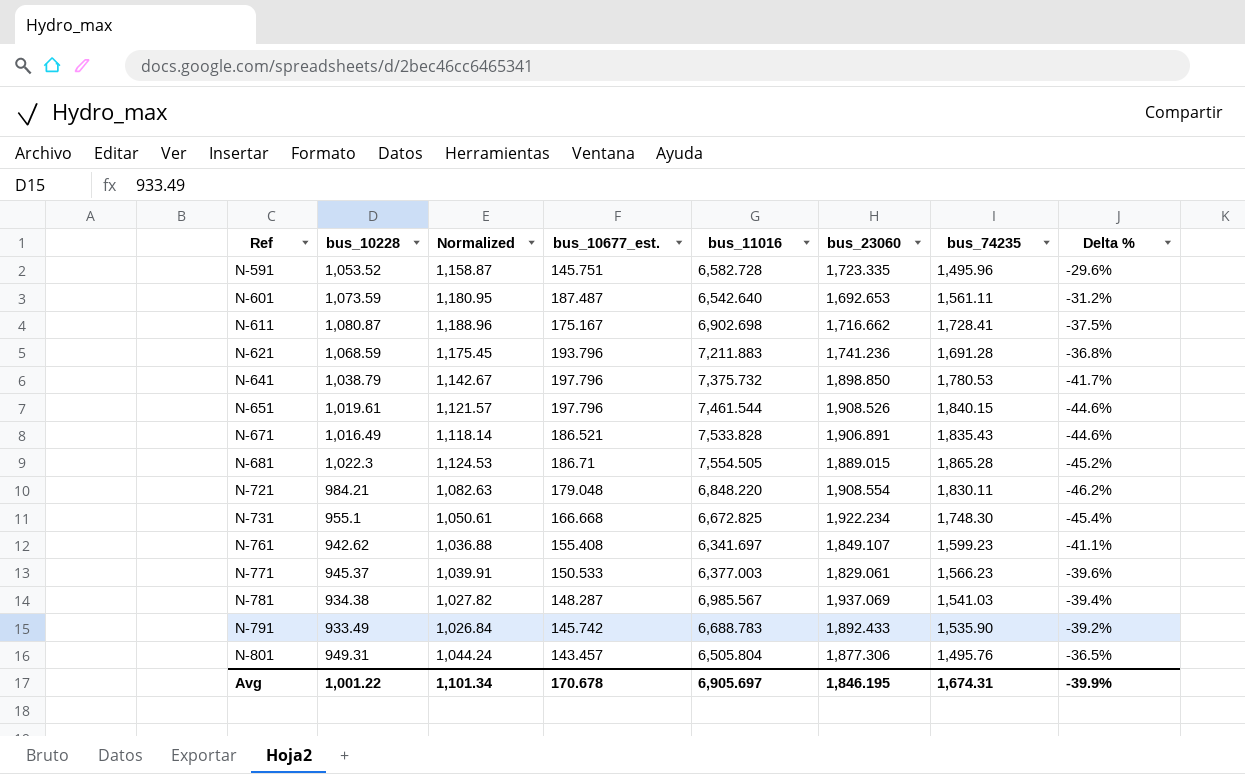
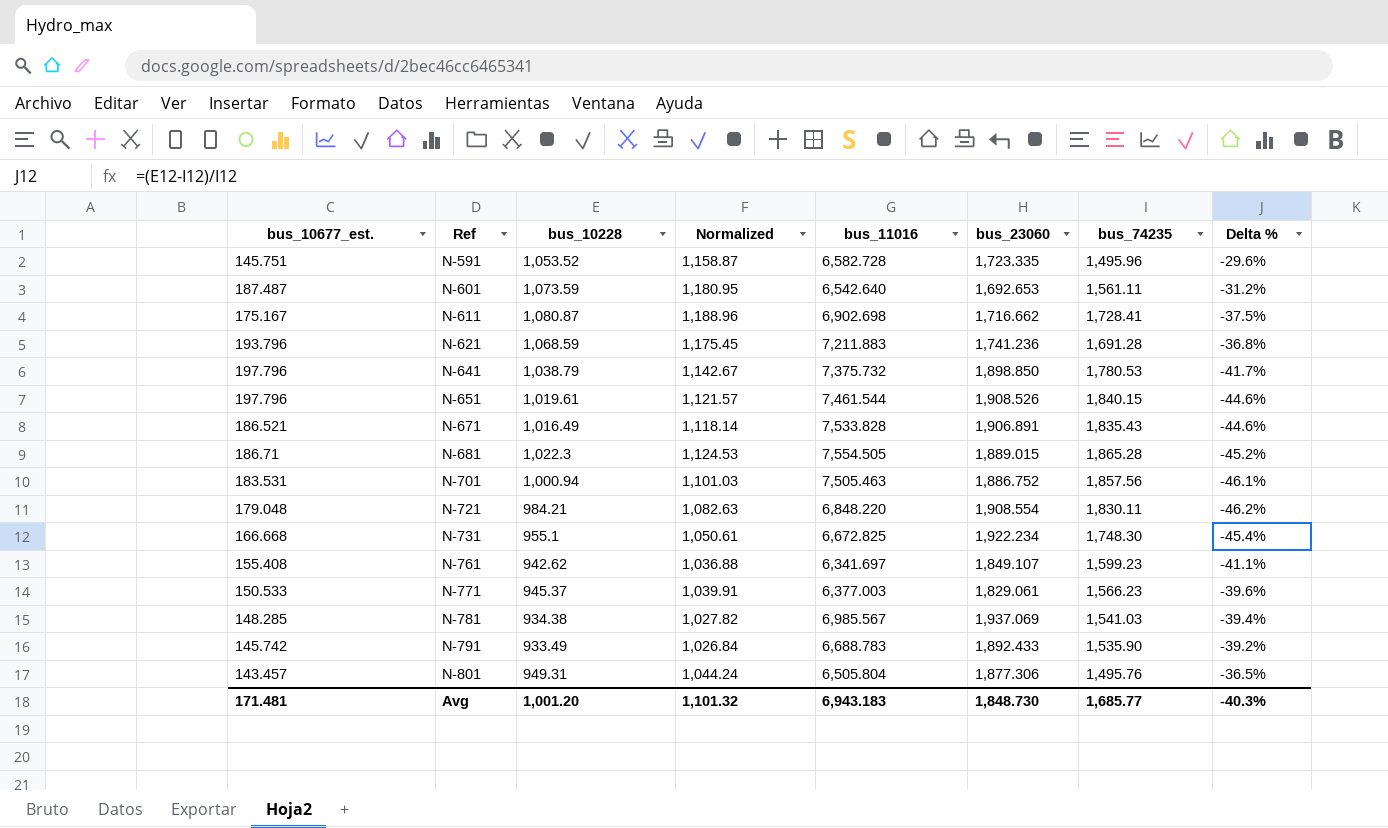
column bus_10677_est. | position: 4 -> 1
row N-701: none -> 183.531 | 1,000.94 | 1,101.03 | 7,505.463 | 1,886.752 | 1,857.56 | -46.1%
N-781 | bus_10677_est.: 148.287 -> 148.285
Avg | bus_10677_est.: 170.678 -> 171.481
Avg | bus_10228: 1,001.22 -> 1,001.20
Avg | Normalized: 1,101.34 -> 1,101.32
Avg | bus_11016: 6,905.697 -> 6,943.183
Avg | bus_23060: 1,846.195 -> 1,848.730
Avg | bus_74235: 1,674.31 -> 1,685.77
Avg | Delta %: -39.9% -> -40.3%

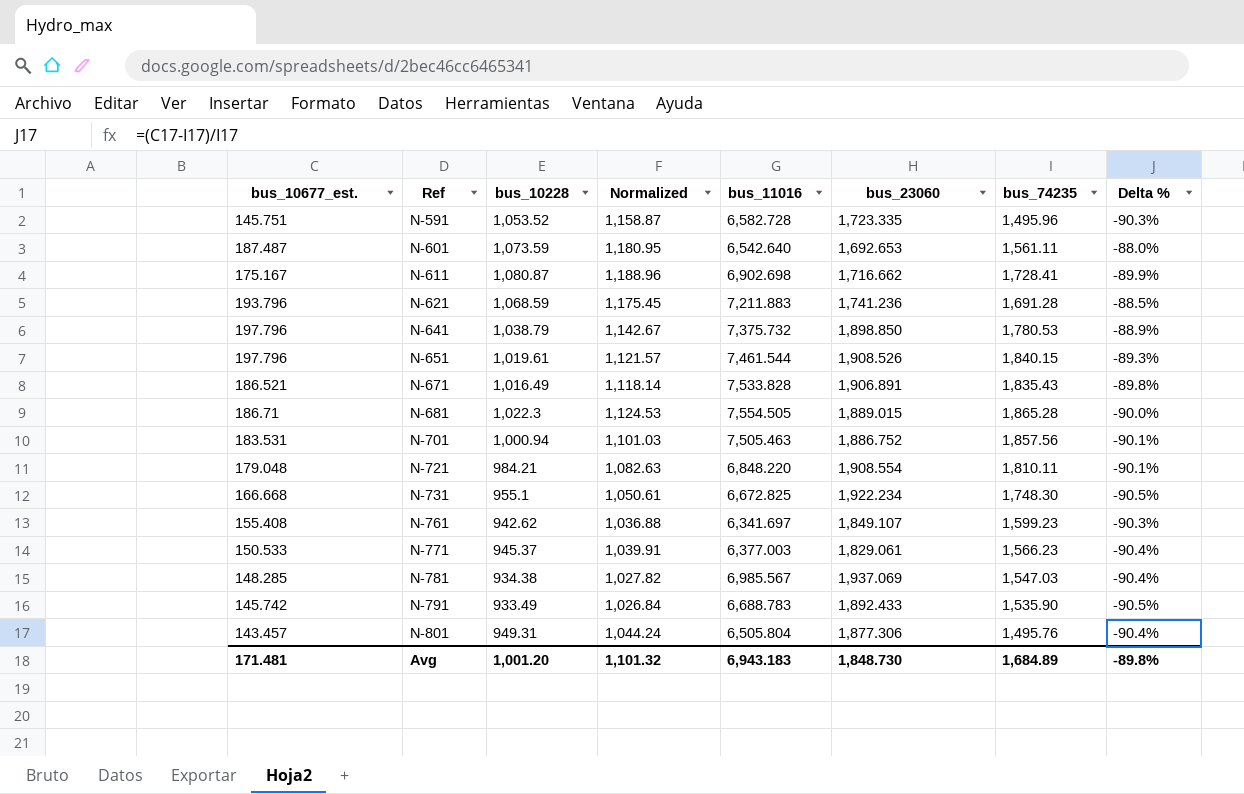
column Delta % | formula: ([bus_10228] - [bus_74235]) / [bus_74235] -> ([bus_10677_est.] - [bus_74235]) / [bus_74235]
N-721 | bus_74235: 1,830.11 -> 1,810.11
N-781 | bus_74235: 1,541.03 -> 1,547.03
Avg | bus_74235: 1,685.77 -> 1,684.89
Avg | Delta %: -40.3% -> -89.8%

